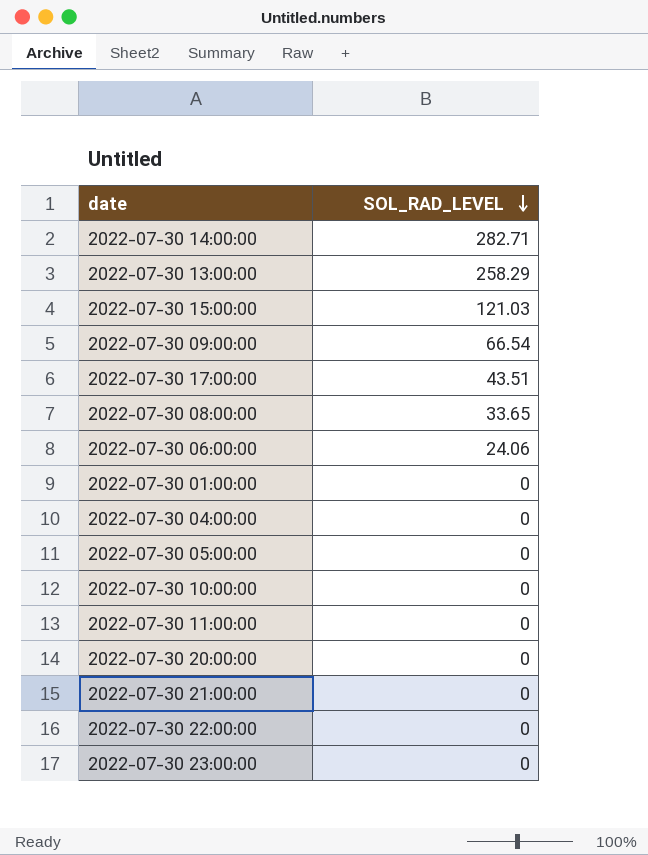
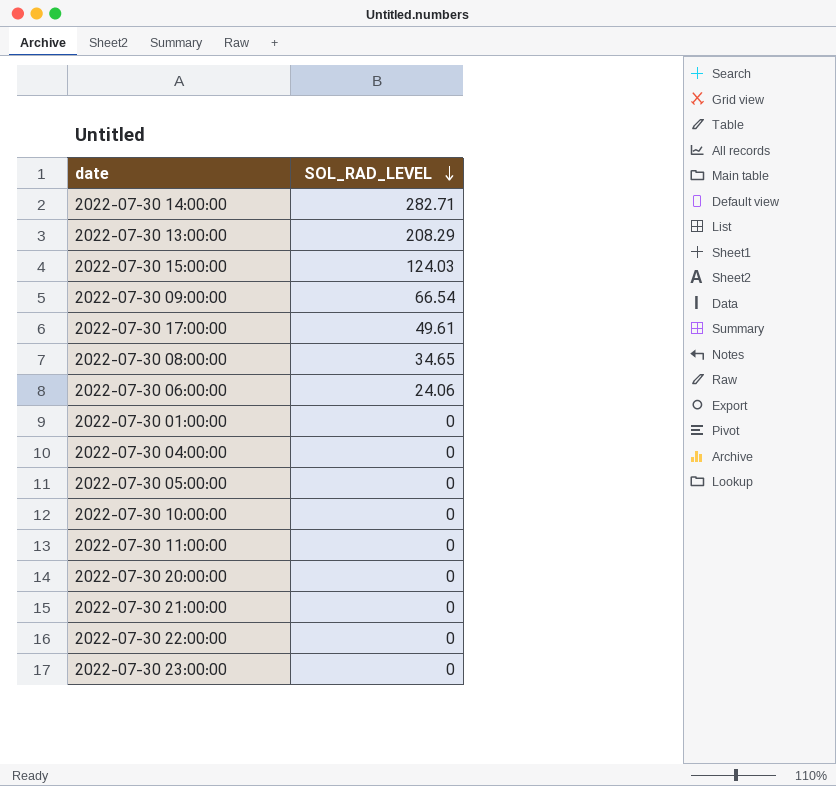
2022-07-30 13:00:00 | SOL_RAD_LEVEL: 258.29 -> 208.29
2022-07-30 15:00:00 | SOL_RAD_LEVEL: 121.03 -> 124.03
2022-07-30 17:00:00 | SOL_RAD_LEVEL: 43.51 -> 49.61
2022-07-30 08:00:00 | SOL_RAD_LEVEL: 33.65 -> 34.65

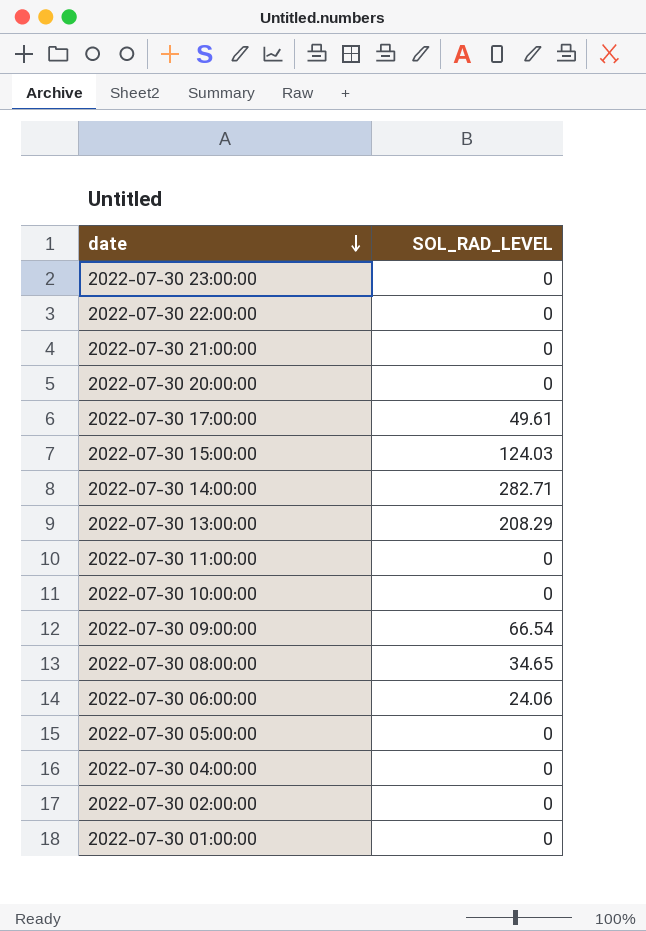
row order: SOL_RAD_LEVEL descending -> date descending
row 2022-07-30 02:00:00: none -> 0

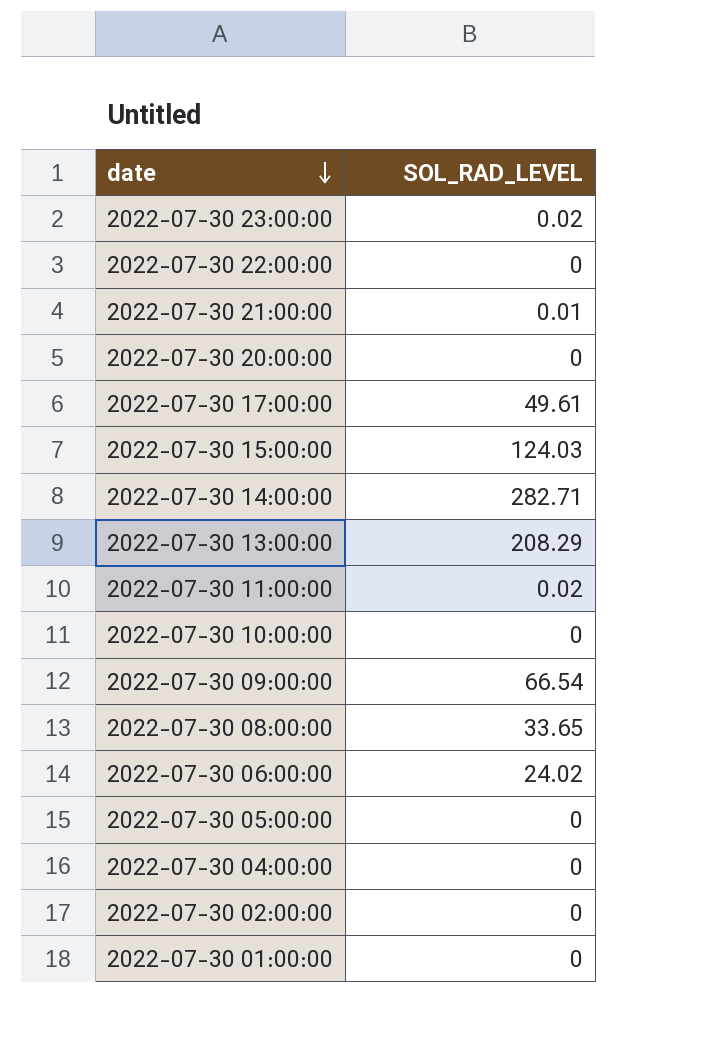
2022-07-30 23:00:00 | SOL_RAD_LEVEL: 0 -> 0.02
2022-07-30 21:00:00 | SOL_RAD_LEVEL: 0 -> 0.01
2022-07-30 11:00:00 | SOL_RAD_LEVEL: 0 -> 0.02
2022-07-30 08:00:00 | SOL_RAD_LEVEL: 34.65 -> 33.65
2022-07-30 06:00:00 | SOL_RAD_LEVEL: 24.06 -> 24.02

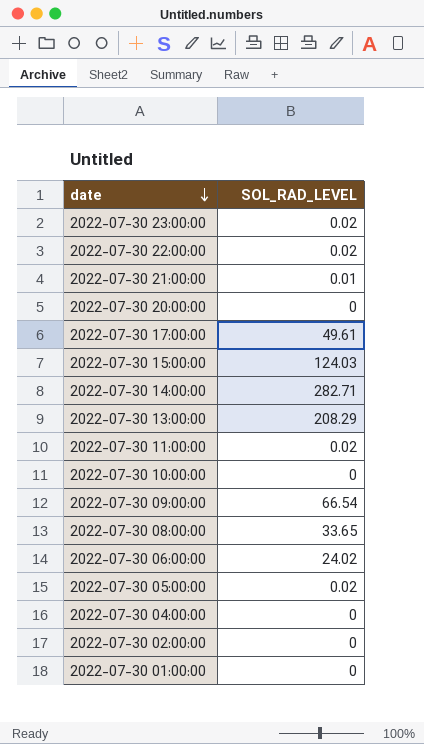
2022-07-30 22:00:00 | SOL_RAD_LEVEL: 0 -> 0.02
2022-07-30 05:00:00 | SOL_RAD_LEVEL: 0 -> 0.02

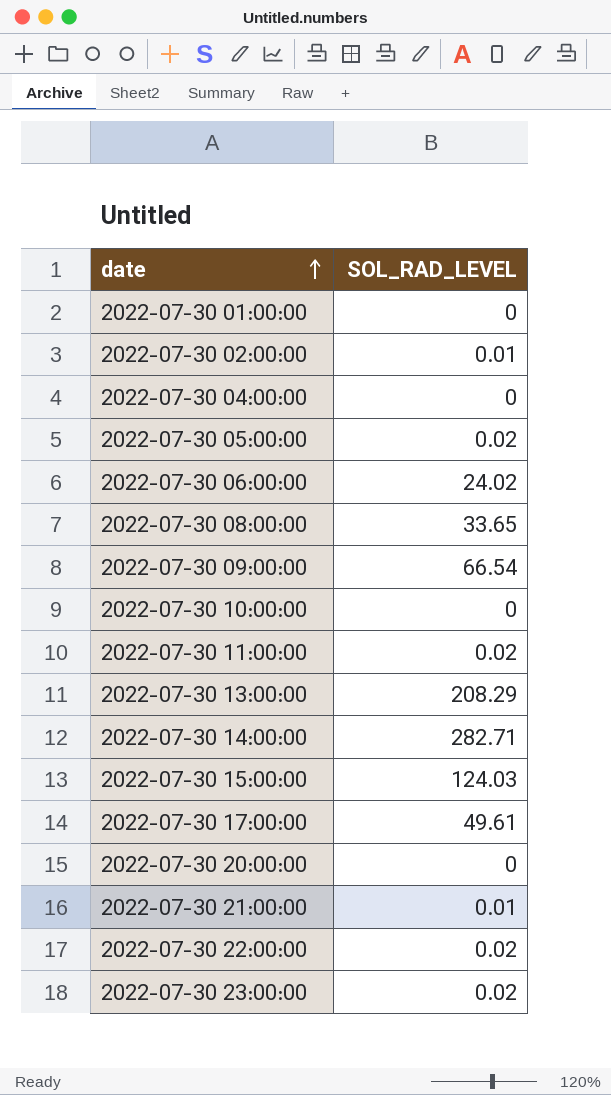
row order: date descending -> date ascending
2022-07-30 02:00:00 | SOL_RAD_LEVEL: 0 -> 0.01

